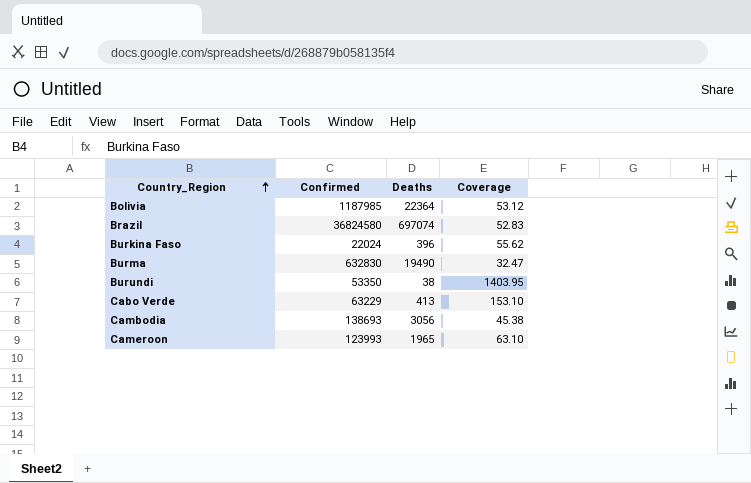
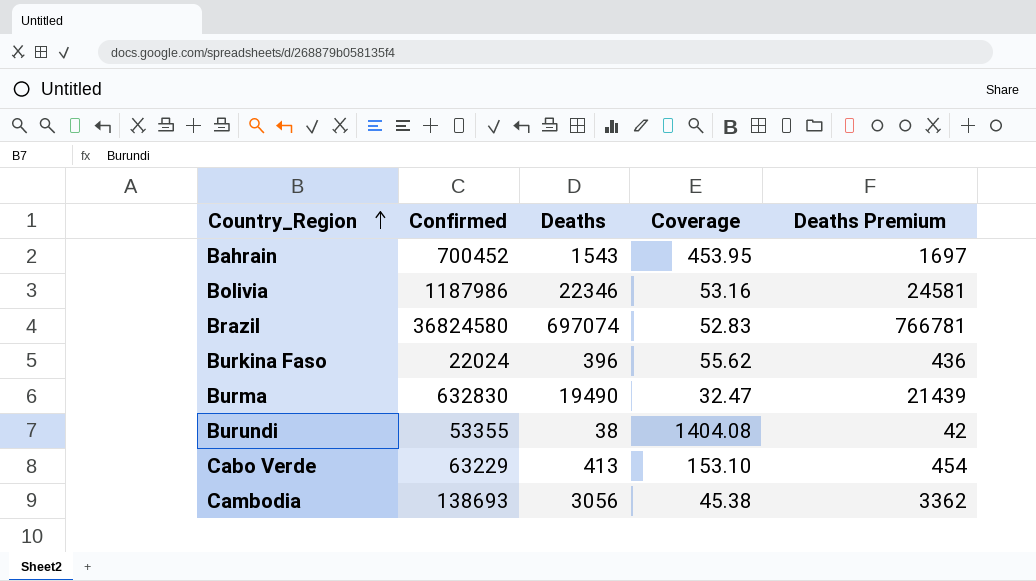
column Deaths Premium | formula: none -> [Deaths] * 1.1
row Cameroon: 123993 | 1965 | 63.10 -> none
row Bahrain: none -> 700452 | 1543 | 453.95 | 1697
Bolivia | Confirmed: 1187985 -> 1187986
Bolivia | Deaths: 22364 -> 22346
Bolivia | Coverage: 53.12 -> 53.16
Burundi | Confirmed: 53350 -> 53355
Burundi | Coverage: 1403.95 -> 1404.08

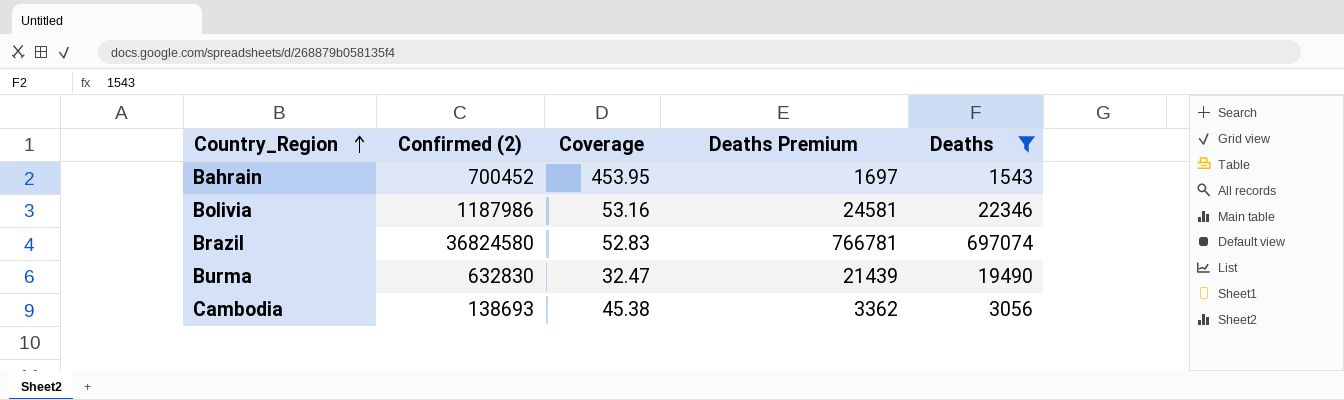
filter: none -> Deaths >= 1543
column name: Confirmed -> Confirmed (2)
column Deaths | position: 3 -> 5

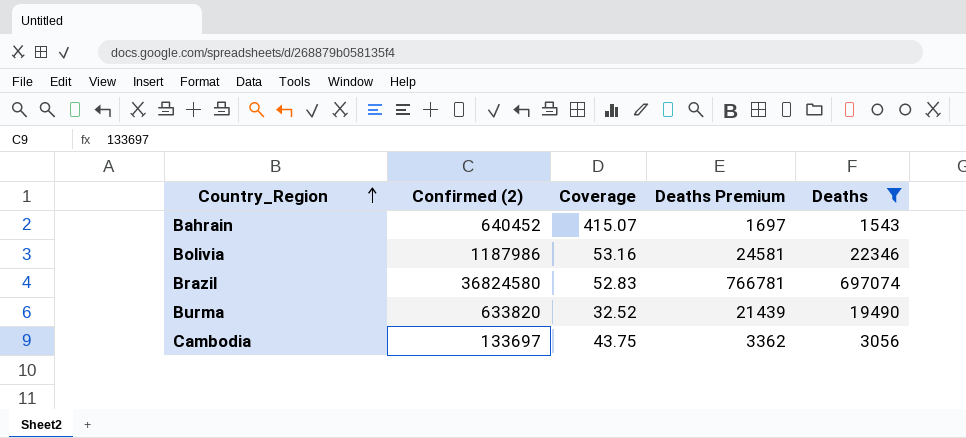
Bahrain | Confirmed (2): 700452 -> 640452
Bahrain | Coverage: 453.95 -> 415.07
Burma | Confirmed (2): 632830 -> 633820
Burma | Coverage: 32.47 -> 32.52
Cambodia | Confirmed (2): 138693 -> 133697
Cambodia | Coverage: 45.38 -> 43.75

